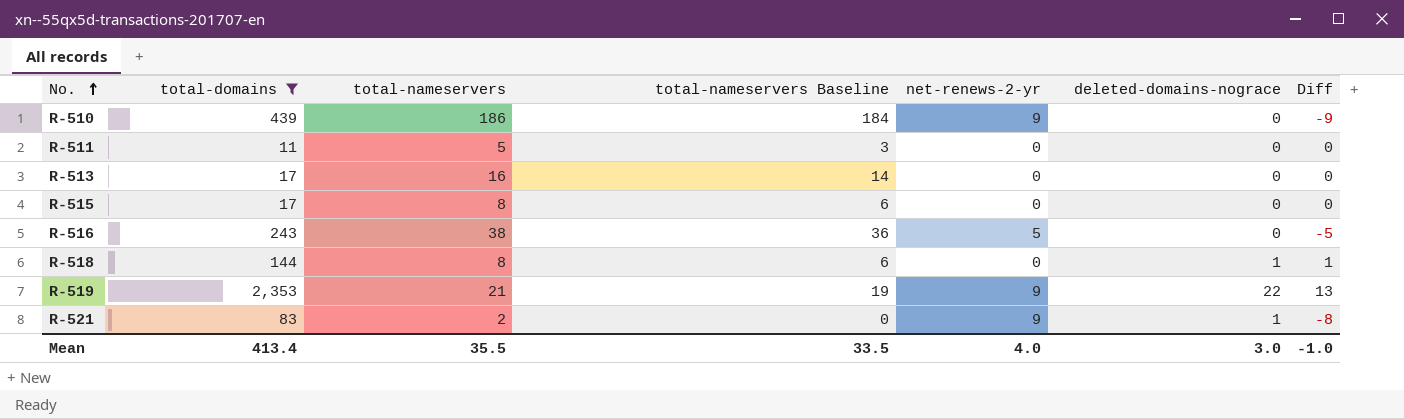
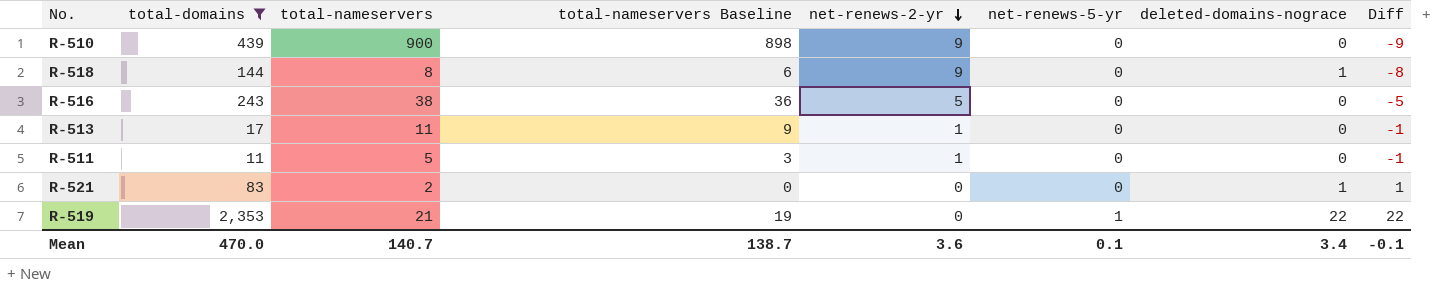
row order: No. ascending -> net-renews-2-yr descending
column net-renews-5-yr | position: none -> 6
row R-515: 17 | 8 | 6 | 0 | 0 | 0 -> none
R-510 | total-nameservers: 186 -> 900
R-510 | total-nameservers Baseline: 184 -> 898
R-518 | net-renews-2-yr: 0 -> 9
R-518 | Diff: 1 -> -8
R-513 | total-nameservers: 16 -> 11
R-513 | total-nameservers Baseline: 14 -> 9
R-513 | net-renews-2-yr: 0 -> 1
R-513 | Diff: 0 -> -1
R-511 | net-renews-2-yr: 0 -> 1
R-511 | Diff: 0 -> -1
R-521 | net-renews-2-yr: 9 -> 0
R-521 | Diff: -8 -> 1
R-519 | net-renews-2-yr: 9 -> 0
R-519 | Diff: 13 -> 22
Mean | total-domains: 413.4 -> 470.0
Mean | total-nameservers: 35.5 -> 140.7
Mean | total-nameservers Baseline: 33.5 -> 138.7
Mean | net-renews-2-yr: 4.0 -> 3.6
Mean | deleted-domains-nograce: 3.0 -> 3.4
Mean | Diff: -1.0 -> -0.1

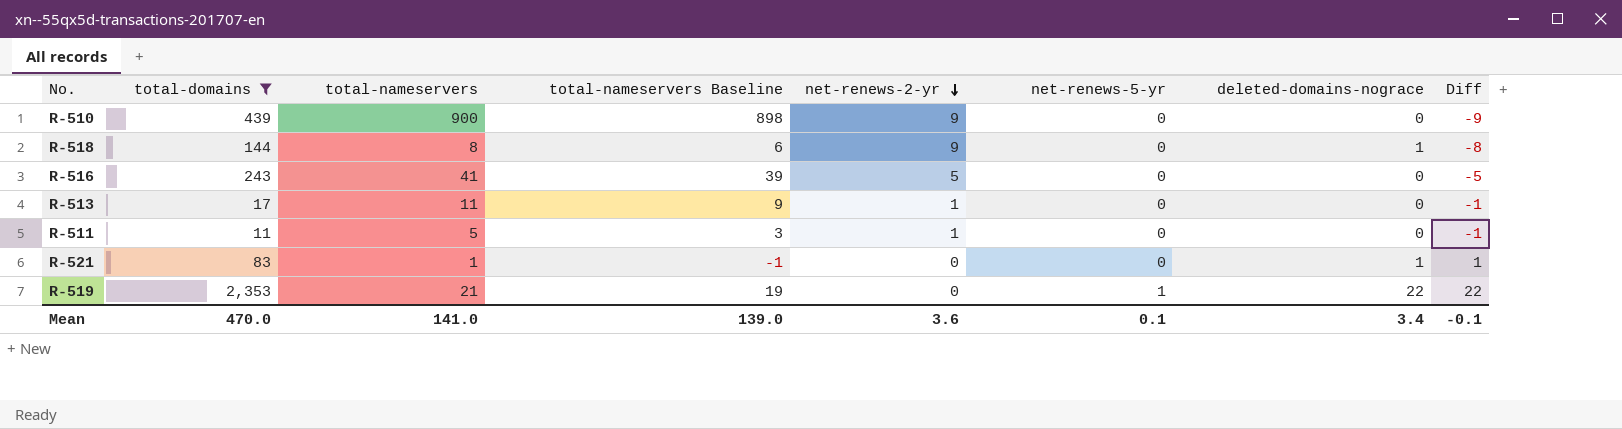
R-516 | total-nameservers: 38 -> 41
R-516 | total-nameservers Baseline: 36 -> 39
R-521 | total-nameservers: 2 -> 1
R-521 | total-nameservers Baseline: 0 -> -1
Mean | total-nameservers: 140.7 -> 141.0
Mean | total-nameservers Baseline: 138.7 -> 139.0

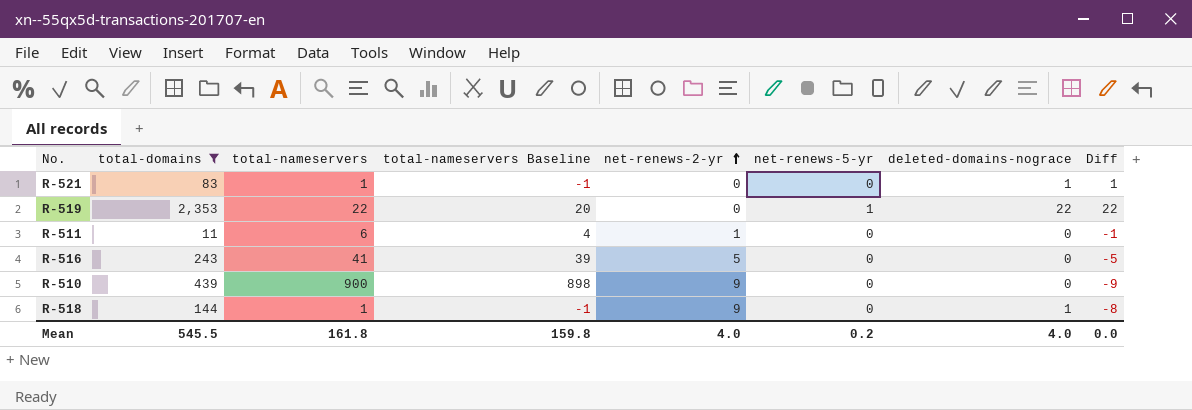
row order: net-renews-2-yr descending -> net-renews-2-yr ascending
row R-513: 17 | 11 | 9 | 1 | 0 | 0 | -1 -> none
R-519 | total-nameservers: 21 -> 22
R-519 | total-nameservers Baseline: 19 -> 20
R-511 | total-nameservers: 5 -> 6
R-511 | total-nameservers Baseline: 3 -> 4
R-518 | total-nameservers: 8 -> 1
R-518 | total-nameservers Baseline: 6 -> -1
Mean | total-domains: 470.0 -> 545.5
Mean | total-nameservers: 141.0 -> 161.8
Mean | total-nameservers Baseline: 139.0 -> 159.8
Mean | net-renews-2-yr: 3.6 -> 4.0
Mean | net-renews-5-yr: 0.1 -> 0.2
Mean | deleted-domains-nograce: 3.4 -> 4.0
Mean | Diff: -0.1 -> 0.0

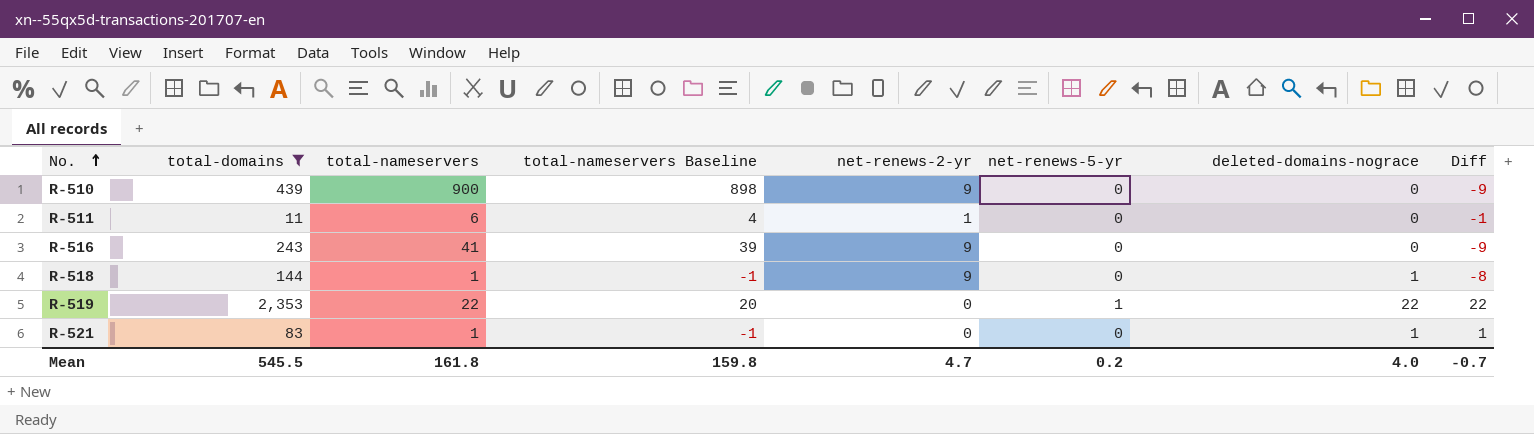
row order: net-renews-2-yr ascending -> No. ascending
R-516 | net-renews-2-yr: 5 -> 9
R-516 | Diff: -5 -> -9
Mean | net-renews-2-yr: 4.0 -> 4.7
Mean | Diff: 0.0 -> -0.7

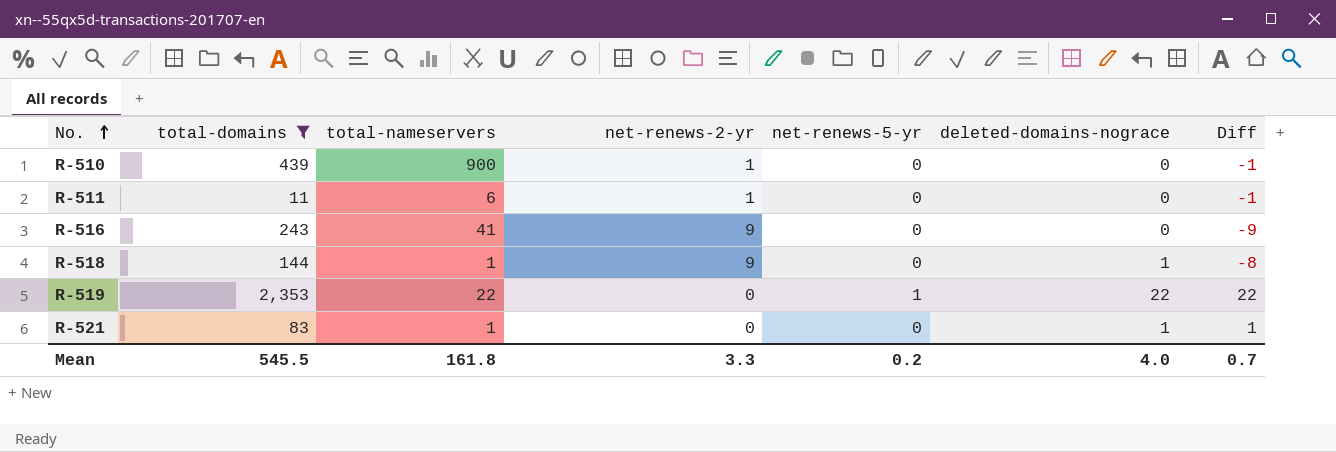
column total-nameservers Baseline | formula: [total-nameservers] - 2 -> none
R-510 | net-renews-2-yr: 9 -> 1
R-510 | Diff: -9 -> -1
Mean | net-renews-2-yr: 4.7 -> 3.3
Mean | Diff: -0.7 -> 0.7

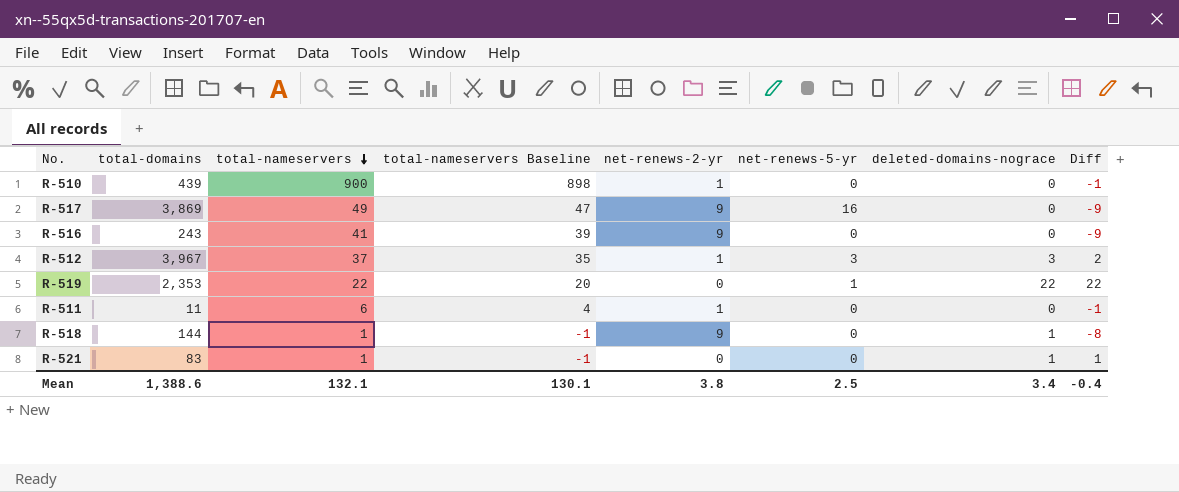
filter: total-domains <= 2,353 -> none
row order: No. ascending -> total-nameservers descending
column total-nameservers Baseline | formula: none -> [total-nameservers] - 2
Mean | total-domains: 545.5 -> 1,388.6
Mean | total-nameservers: 161.8 -> 132.1
Mean | net-renews-2-yr: 3.3 -> 3.8
Mean | net-renews-5-yr: 0.2 -> 2.5
Mean | deleted-domains-nograce: 4.0 -> 3.4
Mean | Diff: 0.7 -> -0.4

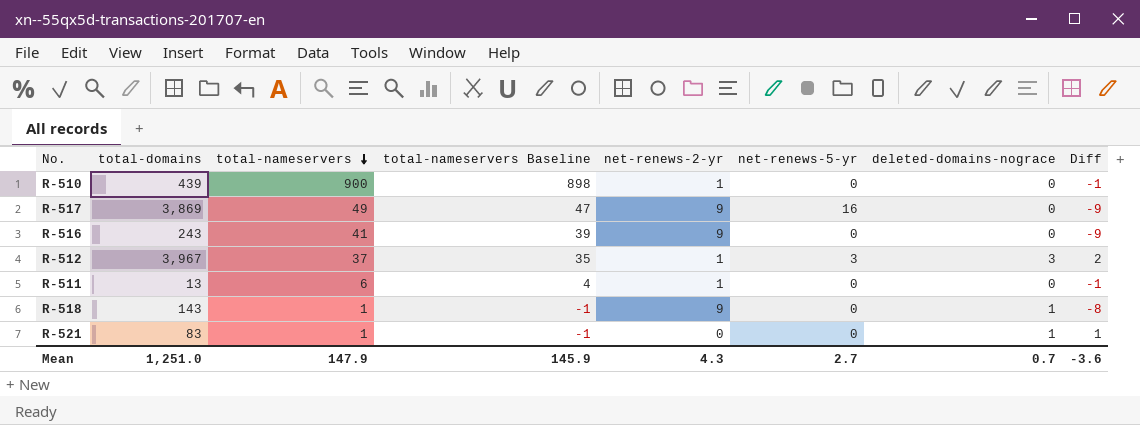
row R-519: 2,353 | 22 | 20 | 0 | 1 | 22 | 22 -> none
R-511 | total-domains: 11 -> 13
R-518 | total-domains: 144 -> 143
Mean | total-domains: 1,388.6 -> 1,251.0
Mean | total-nameservers: 132.1 -> 147.9
Mean | total-nameservers Baseline: 130.1 -> 145.9
Mean | net-renews-2-yr: 3.8 -> 4.3
Mean | net-renews-5-yr: 2.5 -> 2.7
Mean | deleted-domains-nograce: 3.4 -> 0.7
Mean | Diff: -0.4 -> -3.6

